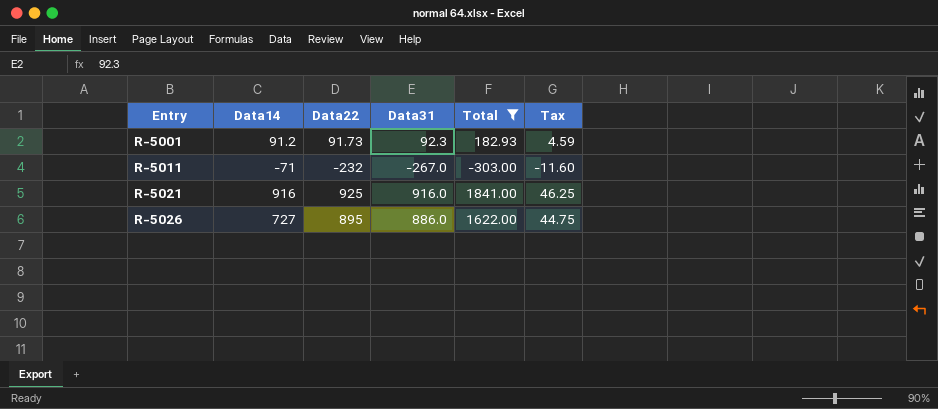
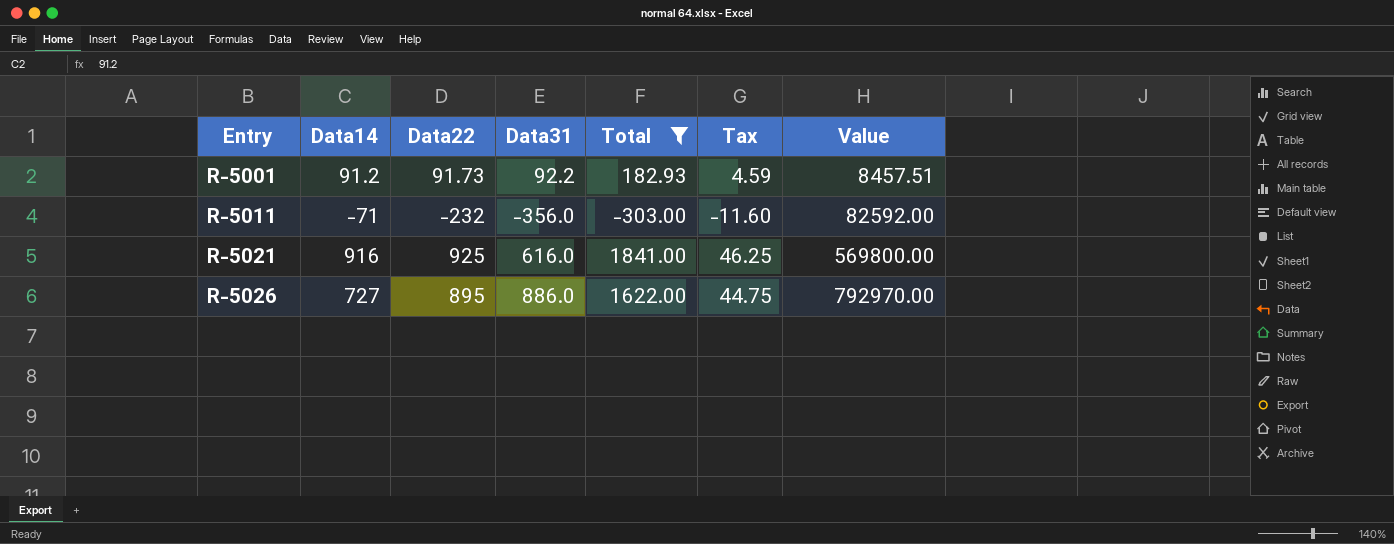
column Value | formula: none -> [Data22] * [Data31]
R-5001 | Data31: 92.3 -> 92.2
R-5011 | Data31: -267.0 -> -356.0
R-5021 | Data31: 916.0 -> 616.0

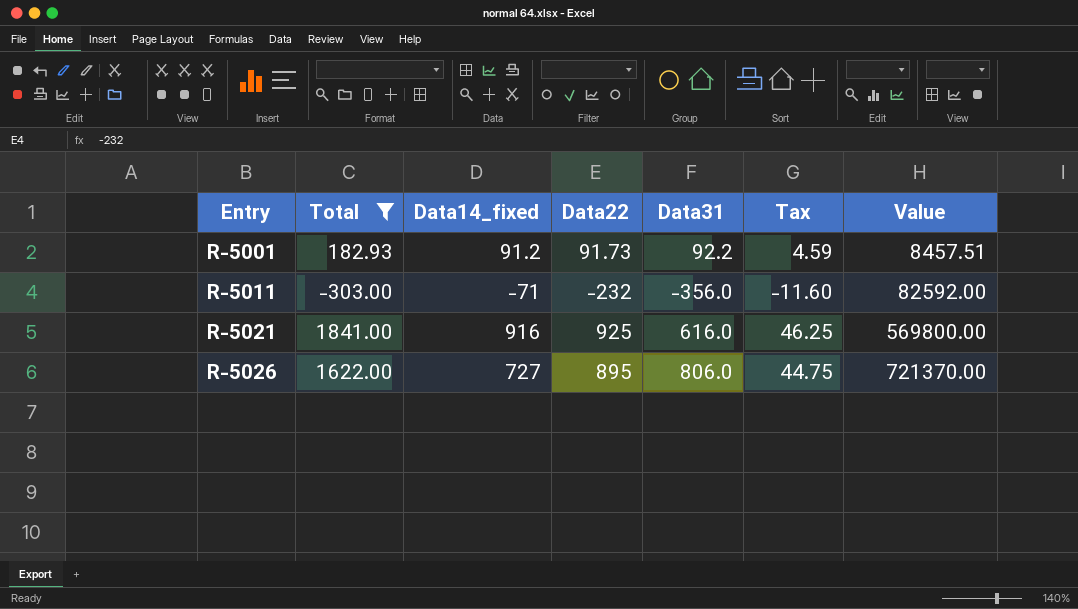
column Total | position: 5 -> 2
column name: Data14 -> Data14_fixed
R-5026 | Data31: 886.0 -> 806.0
R-5026 | Value: 792970.00 -> 721370.00

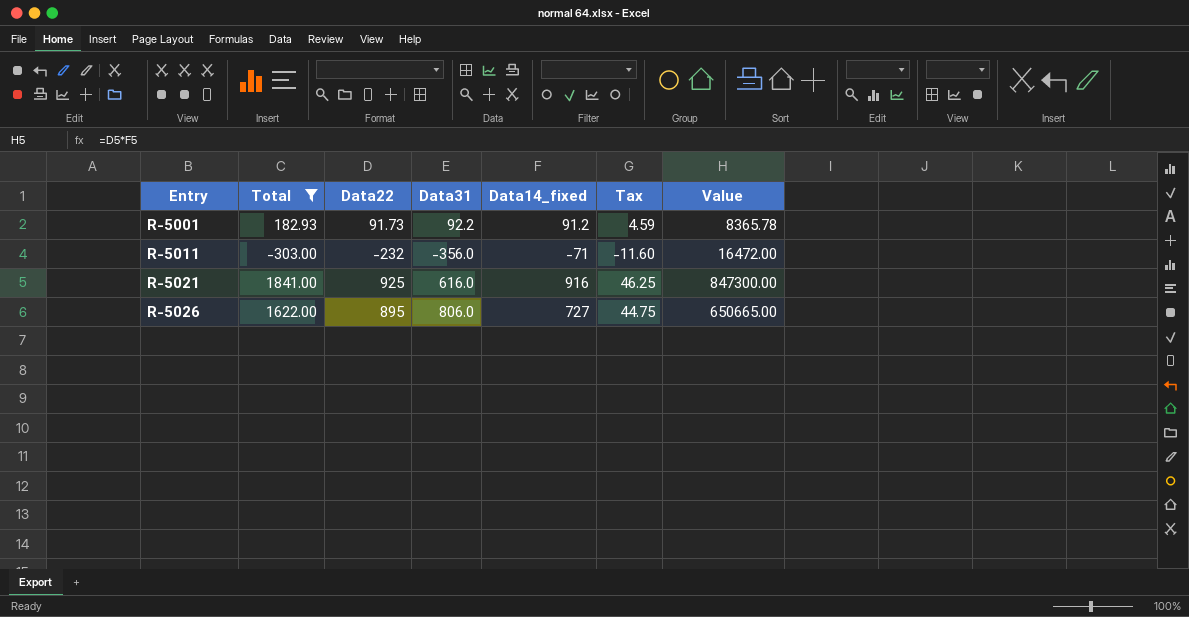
column Data14_fixed | position: 3 -> 5
column Value | formula: [Data22] * [Data31] -> [Data22] * [Data14_fixed]

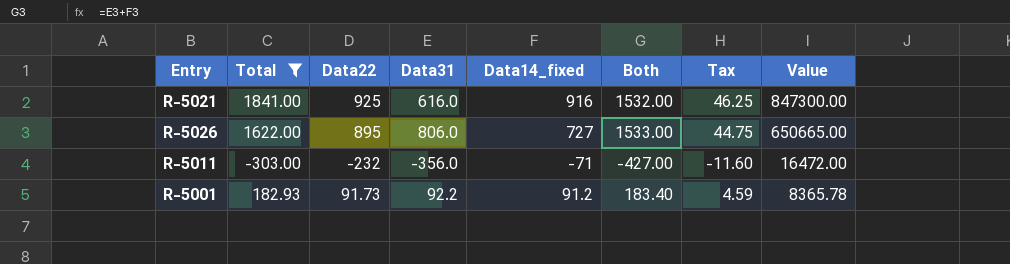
row order: Entry ascending -> Value descending
column Both | formula: none -> [Data31] + [Data14_fixed]

